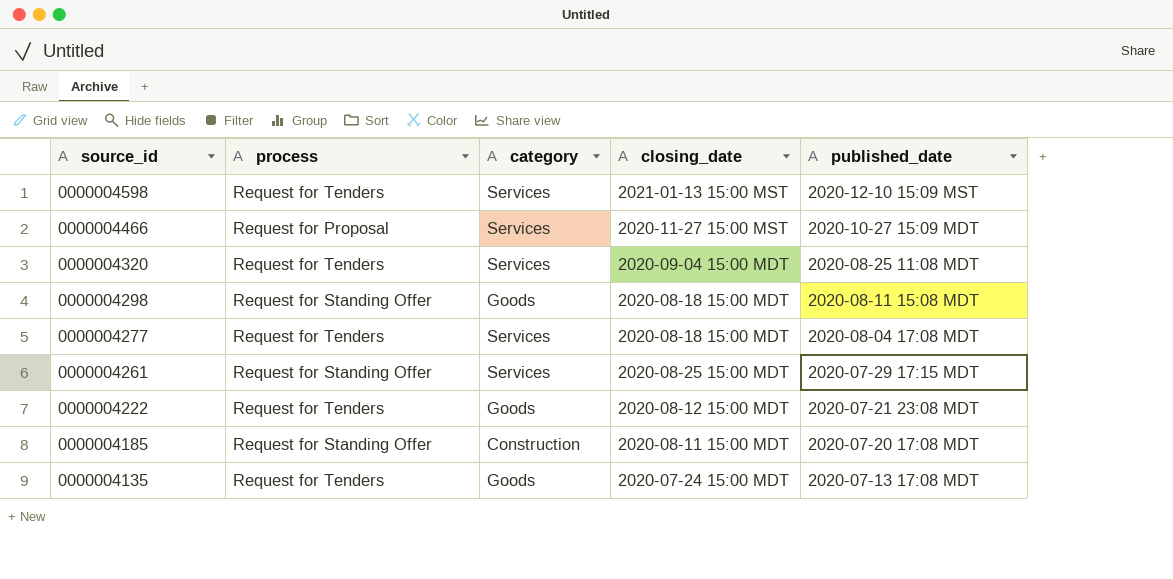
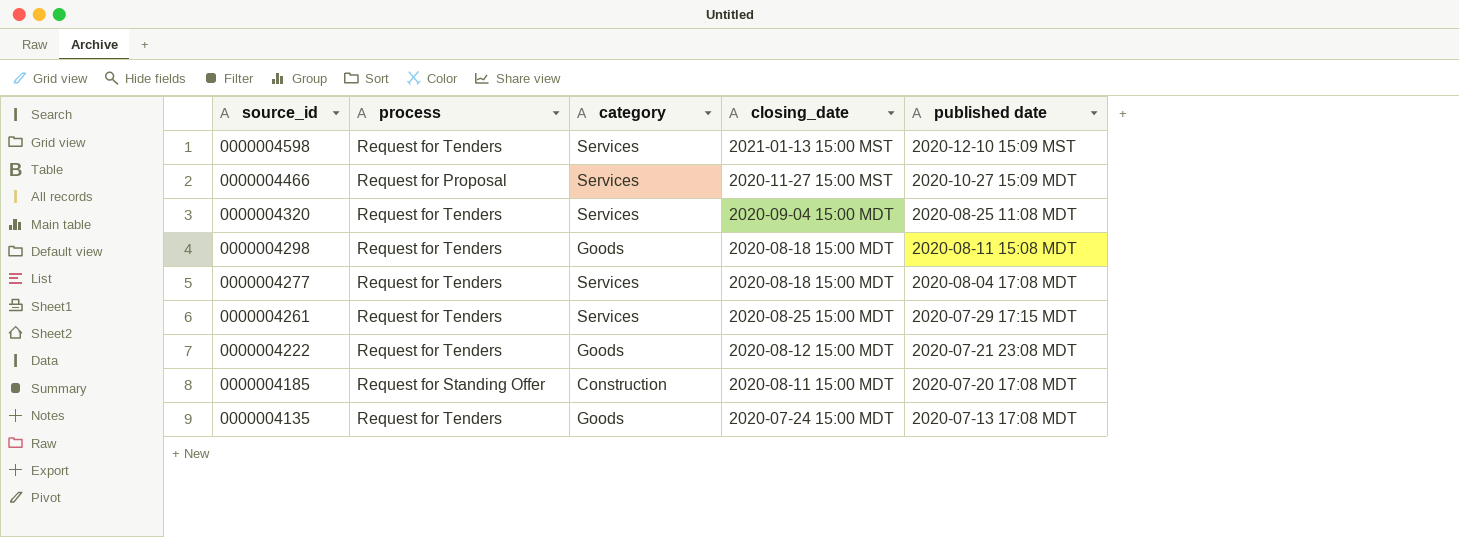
column name: published_date -> published date
0000004298 | process: Request for Standing Offer -> Request for Tenders
0000004261 | process: Request for Standing Offer -> Request for Tenders

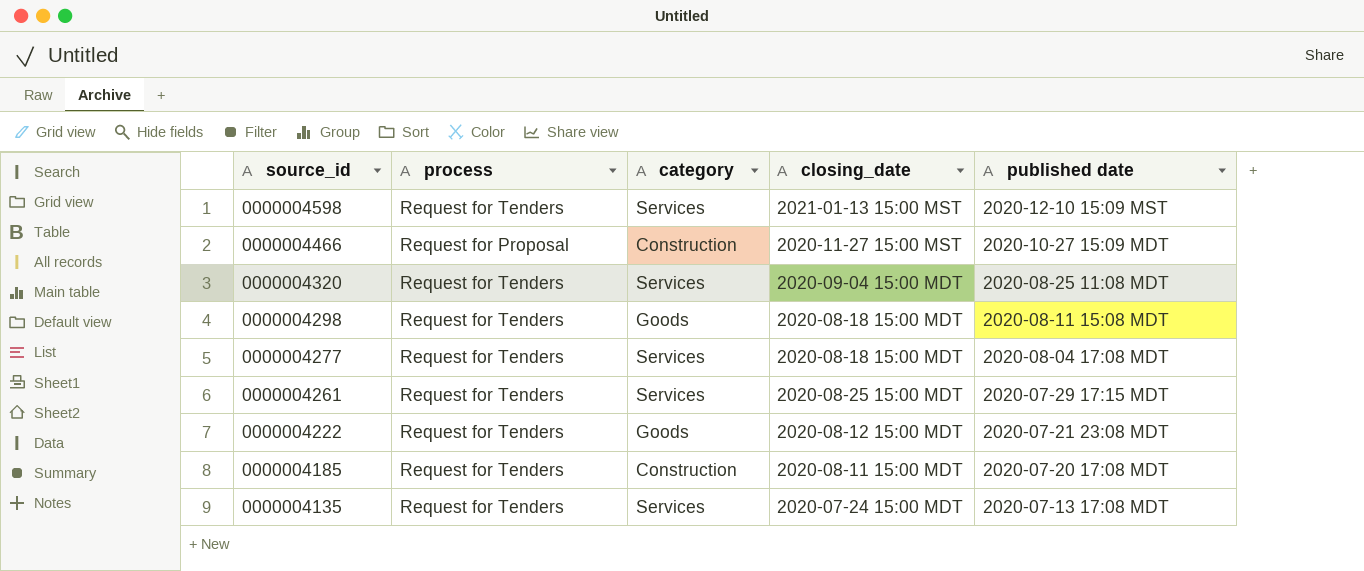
0000004466 | category: Services -> Construction
0000004185 | process: Request for Standing Offer -> Request for Tenders
0000004135 | category: Goods -> Services

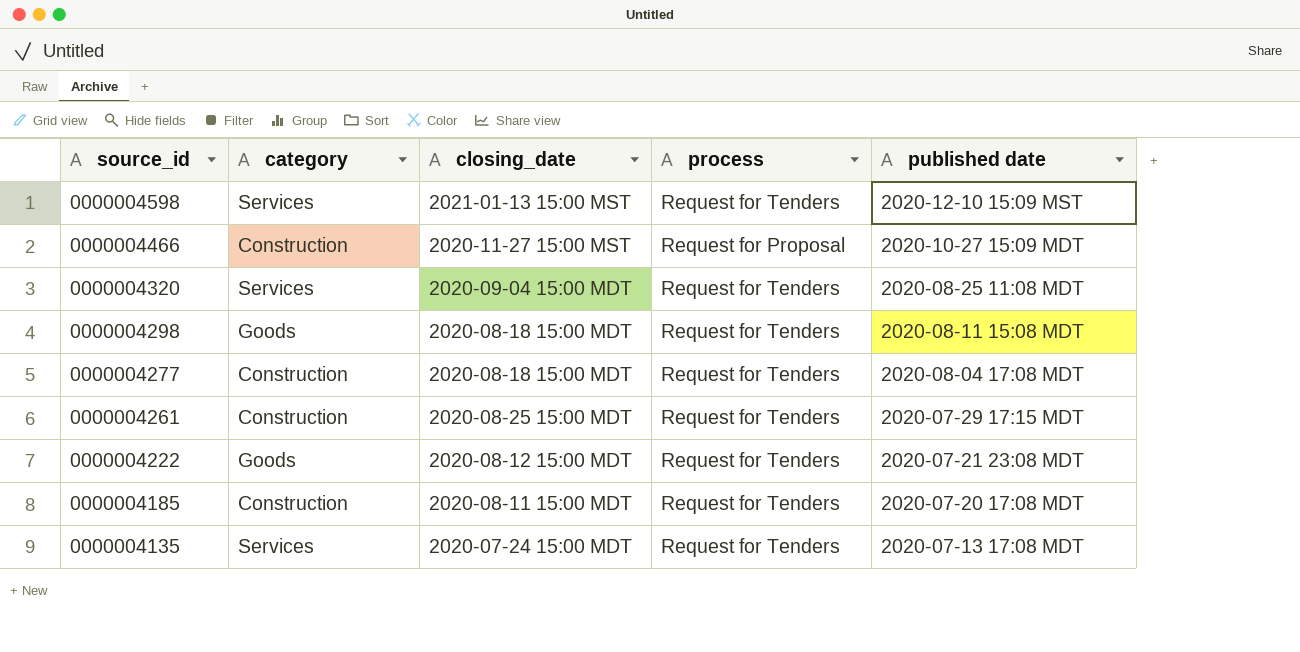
column process | position: 2 -> 4
0000004277 | category: Services -> Construction
0000004261 | category: Services -> Construction

